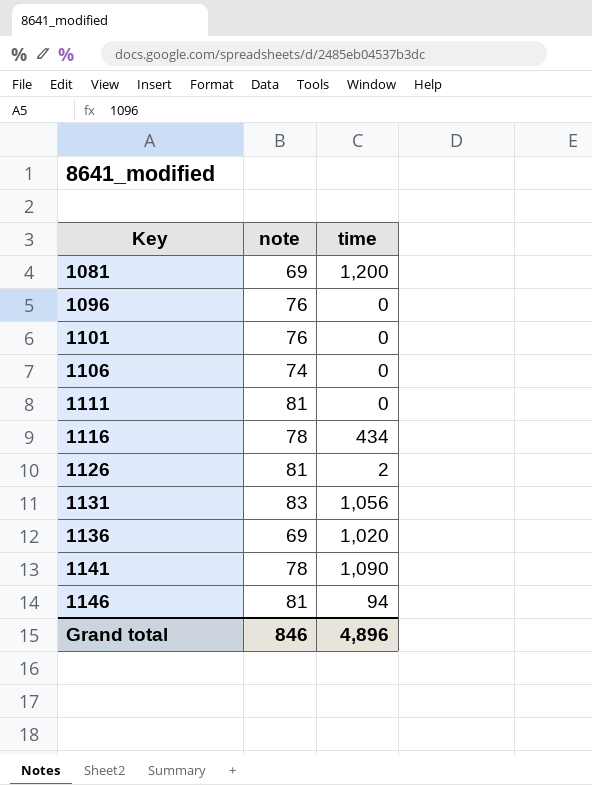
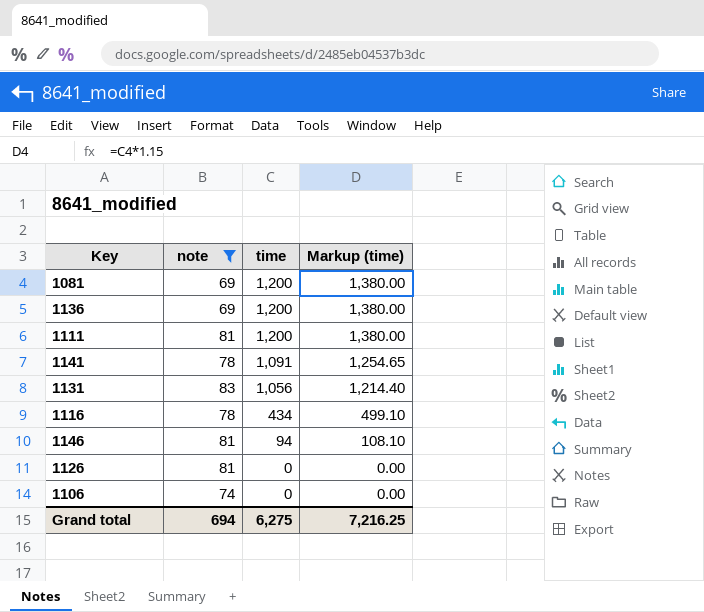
filter: none -> note != 76
row order: Key ascending -> time descending
column Markup (time) | formula: none -> [time] * 1.15
1136 | time: 1,020 -> 1,200
1111 | time: 0 -> 1,200
1141 | time: 1,090 -> 1,091
1126 | time: 2 -> 0
Grand total | note: 846 -> 694
Grand total | time: 4,896 -> 6,275

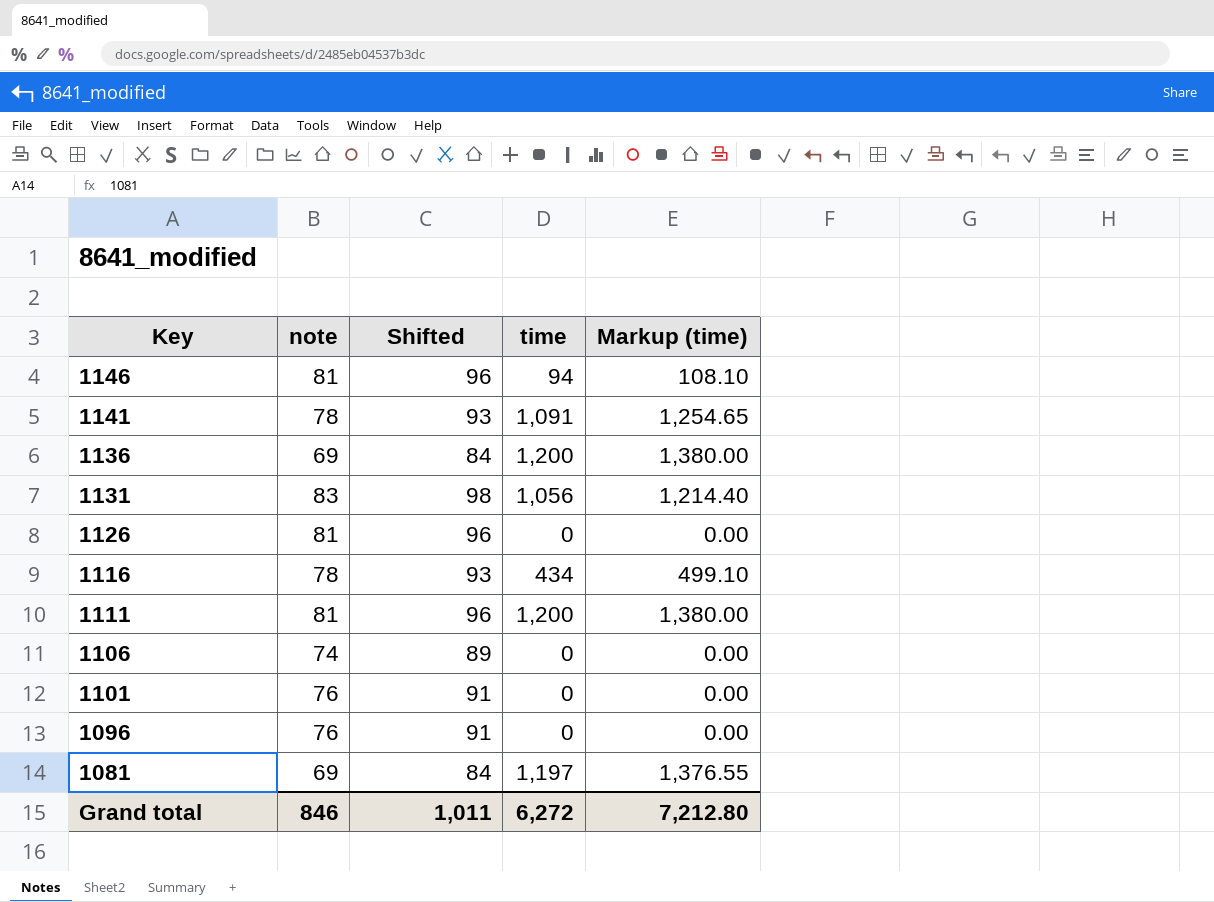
filter: note != 76 -> none
row order: time descending -> Key descending
column Shifted | formula: none -> [note] + 15
1081 | time: 1,200 -> 1,197
1081 | Markup (time): 1,380.00 -> 1,376.55
Grand total | note: 694 -> 846
Grand total | time: 6,275 -> 6,272
Grand total | Markup (time): 7,216.25 -> 7,212.80

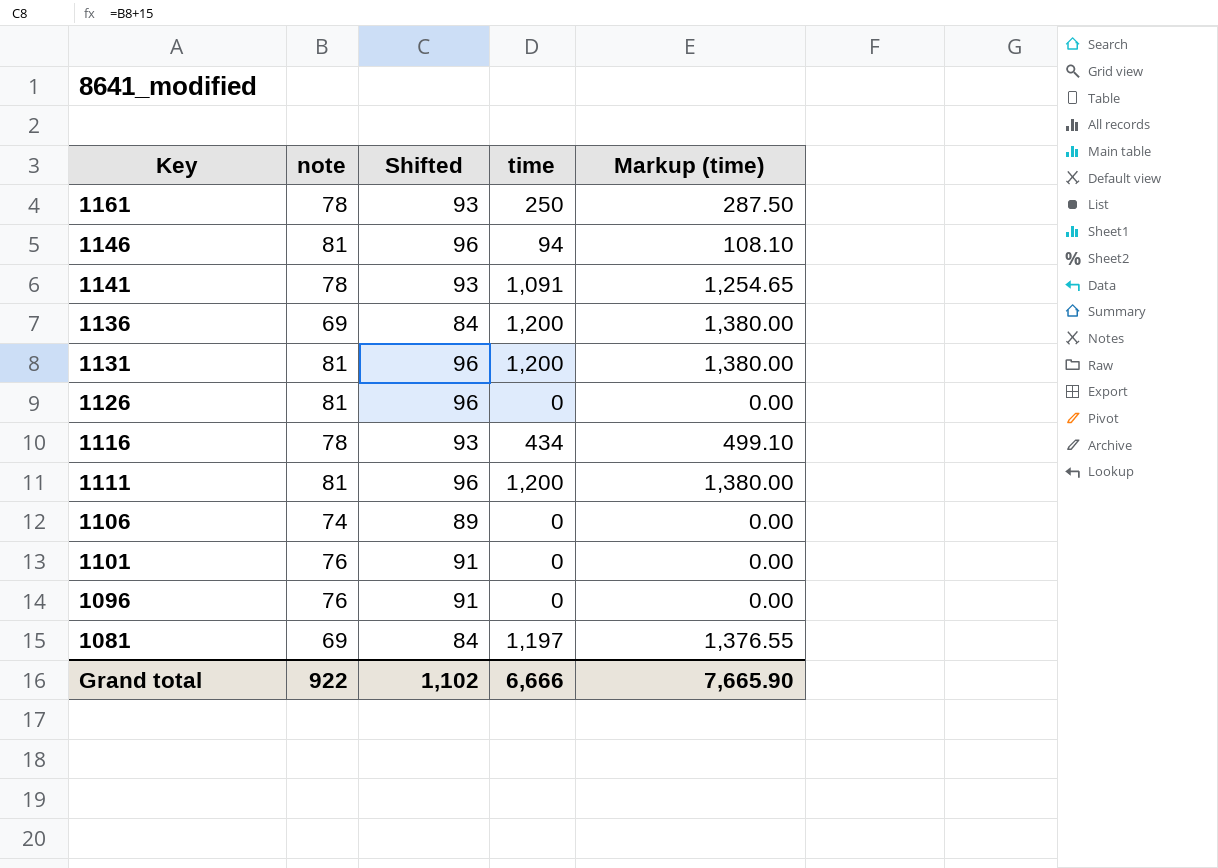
row 1161: none -> 78 | 93 | 250 | 287.50
1131 | note: 83 -> 81
1131 | Shifted: 98 -> 96
1131 | time: 1,056 -> 1,200
1131 | Markup (time): 1,214.40 -> 1,380.00
Grand total | note: 846 -> 922
Grand total | Shifted: 1,011 -> 1,102
Grand total | time: 6,272 -> 6,666
Grand total | Markup (time): 7,212.80 -> 7,665.90

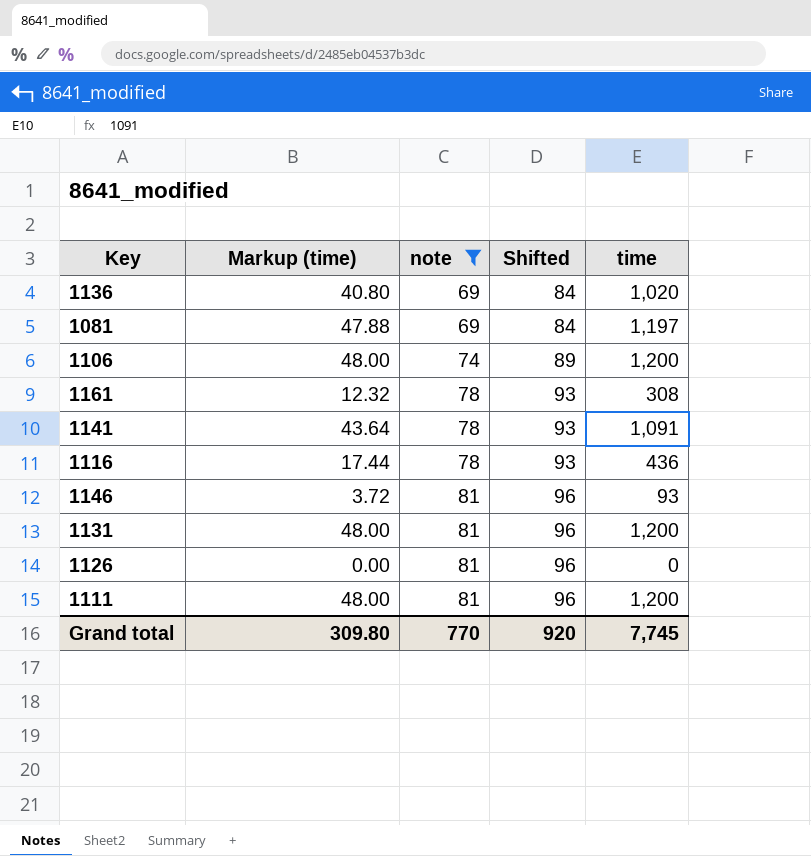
filter: none -> note != 76
row order: Key descending -> note ascending
column Markup (time) | formula: [time] * 1.15 -> [time] * 0.04
column Markup (time) | position: 5 -> 2
1136 | time: 1,200 -> 1,020
1106 | time: 0 -> 1,200
1161 | time: 250 -> 308
1116 | time: 434 -> 436
1146 | time: 94 -> 93
Grand total | Markup (time): 7,665.90 -> 309.80
Grand total | note: 922 -> 770
Grand total | Shifted: 1,102 -> 920
Grand total | time: 6,666 -> 7,745

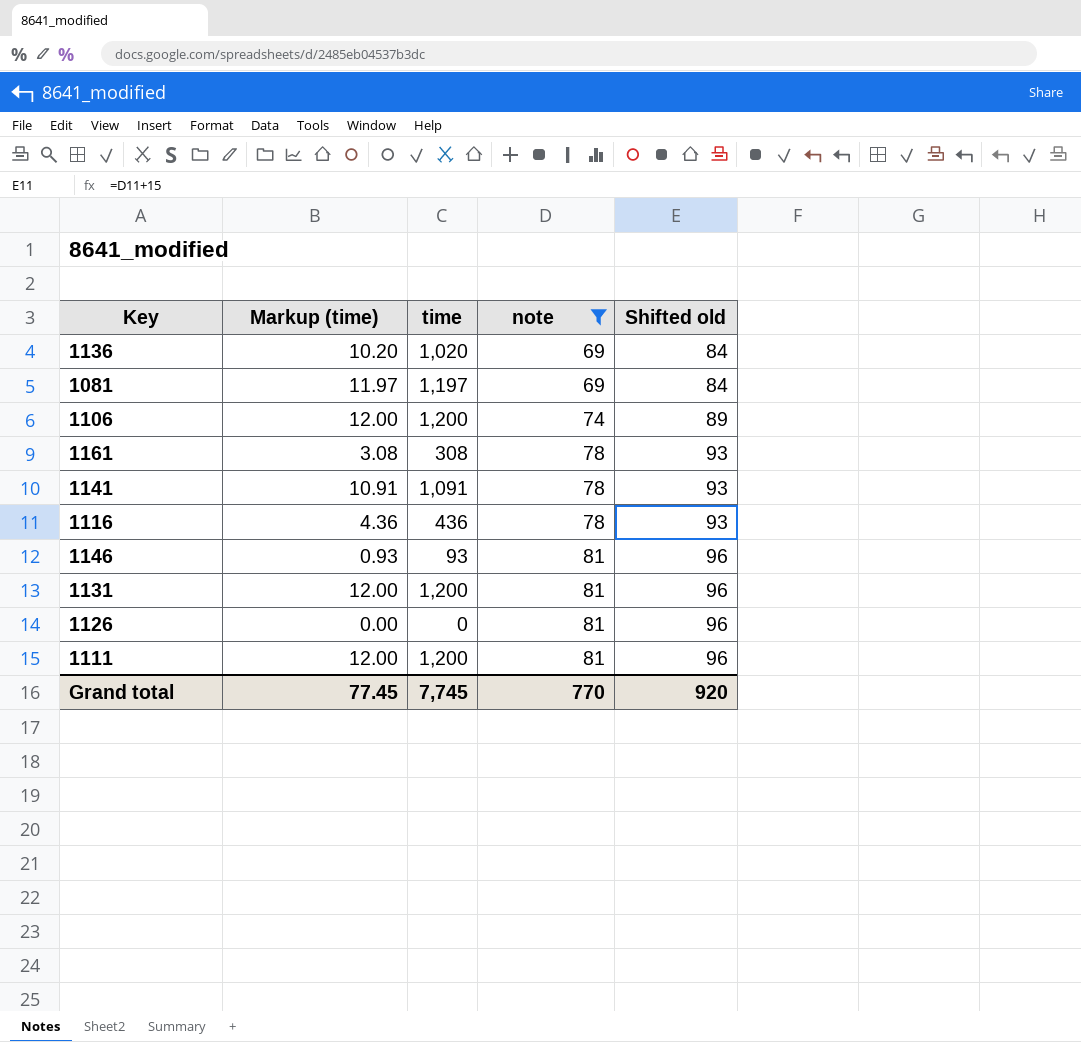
column Markup (time) | formula: [time] * 0.04 -> [time] * 0.01
column time | position: 5 -> 3
column name: Shifted -> Shifted old
Grand total | Markup (time): 309.80 -> 77.45

